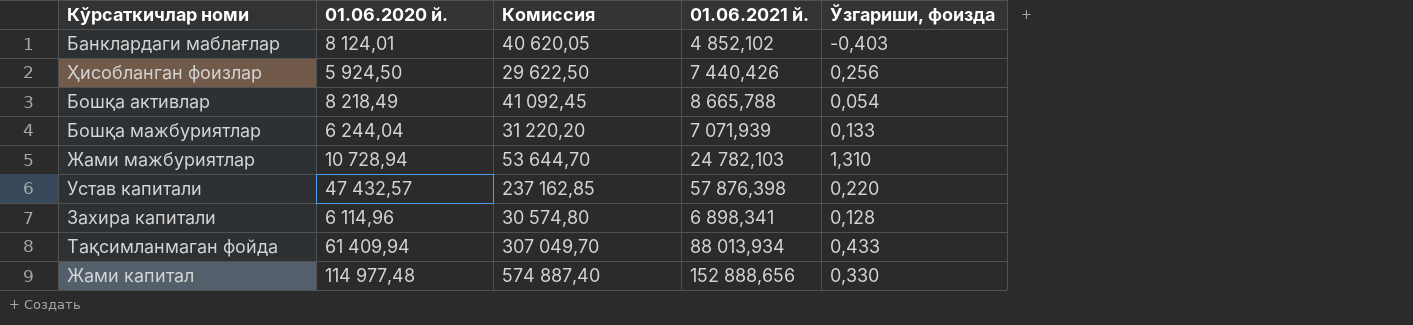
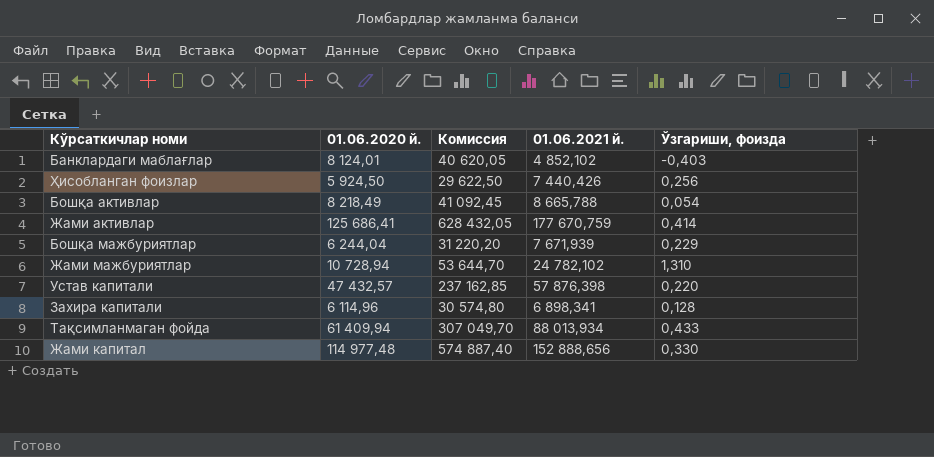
row Жами активлар: none -> 125 686,41 | 628 432,05 | 177 670,759 | 0,414
Бошқа мажбуриятлар | 01.06.2021 й.: 7 071,939 -> 7 671,939
Бошқа мажбуриятлар | Ўзгариши, фоизда: 0,133 -> 0,229
Жами мажбуриятлар | 01.06.2021 й.: 24 782,103 -> 24 782,102

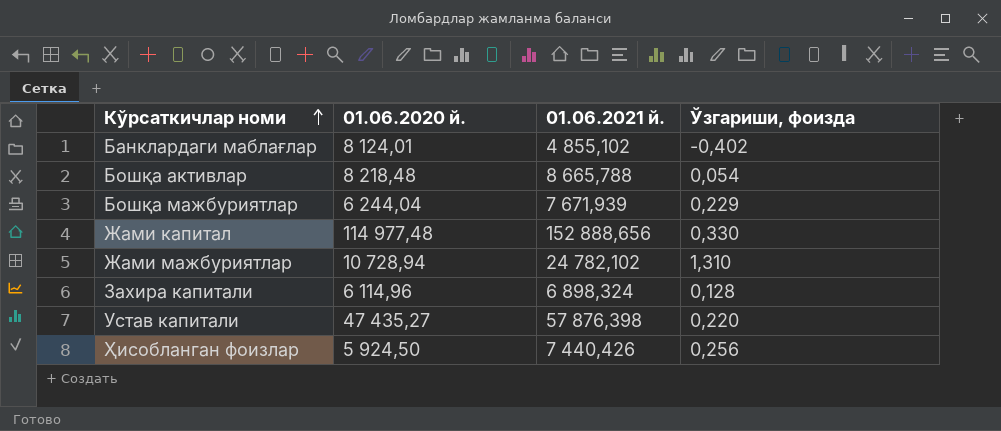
row order: none -> Кўрсаткичлар номи ascending
column Комиссия | formula: [01.06.2020 й.] * 5 -> none
row Жами активлар: 125 686,41 | 628 432,05 | 177 670,759 | 0,414 -> none
row Тақсимланмаган фойда: 61 409,94 | 307 049,70 | 88 013,934 | 0,433 -> none
Банклардаги маблағлар | 01.06.2021 й.: 4 852,102 -> 4 855,102
Банклардаги маблағлар | Ўзгариши, фоизда: -0,403 -> -0,402
Бошқа активлар | 01.06.2020 й.: 8 218,49 -> 8 218,48
Захира капитали | 01.06.2021 й.: 6 898,341 -> 6 898,324
Устав капитали | 01.06.2020 й.: 47 432,57 -> 47 435,27

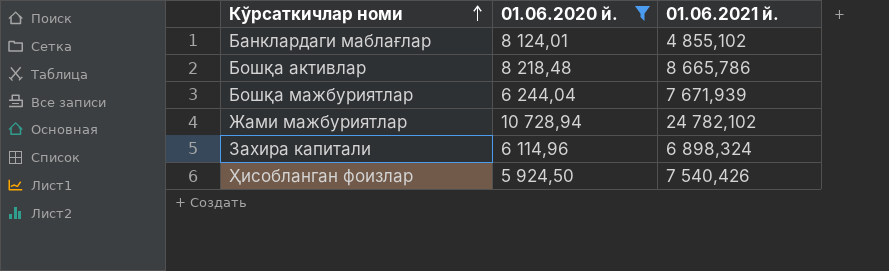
filter: none -> 01.06.2020 й. <= 10 728,94
column Ўзгариши, фоизда | formula: ([01.06.2021 й.] - [01.06.2020 й.]) / [01.06.2020 й.] -> none
Бошқа активлар | 01.06.2021 й.: 8 665,788 -> 8 665,786
Ҳисобланган фоизлар | 01.06.2021 й.: 7 440,426 -> 7 540,426

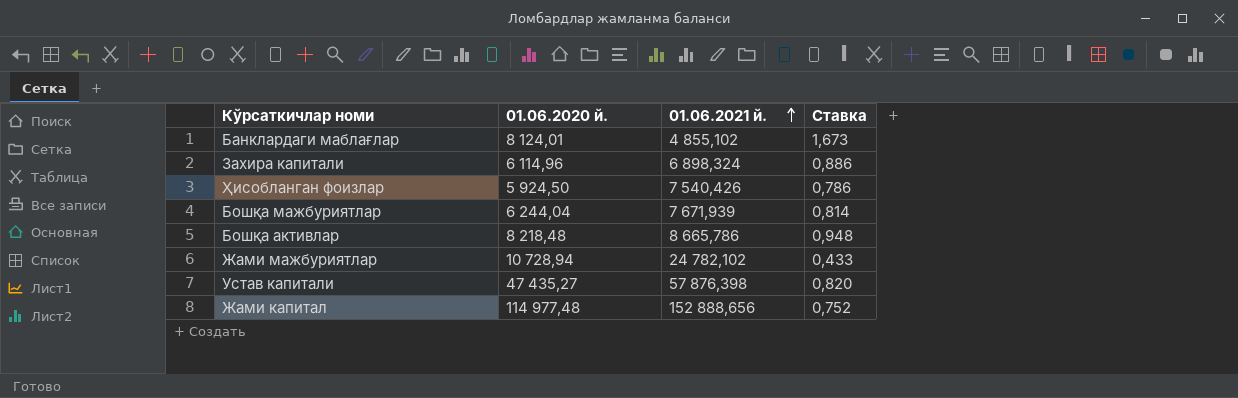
filter: 01.06.2020 й. <= 10 728,94 -> none
row order: Кўрсаткичлар номи ascending -> 01.06.2021 й. ascending
column Ставка | formula: none -> [01.06.2020 й.] / [01.06.2021 й.]

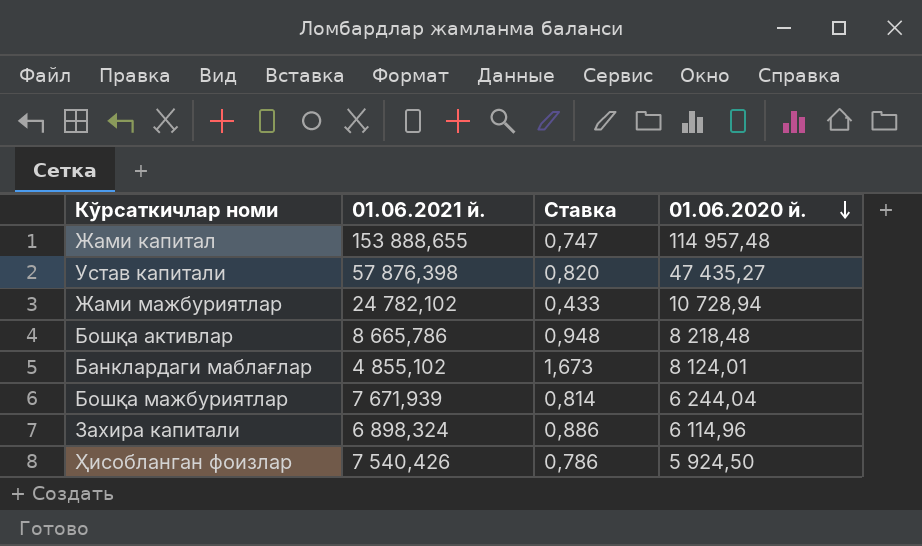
row order: 01.06.2021 й. ascending -> 01.06.2020 й. descending
column 01.06.2020 й. | position: 2 -> 4
Жами капитал | 01.06.2021 й.: 152 888,656 -> 153 888,655
Жами капитал | Ставка: 0,752 -> 0,747
Жами капитал | 01.06.2020 й.: 114 977,48 -> 114 957,48

